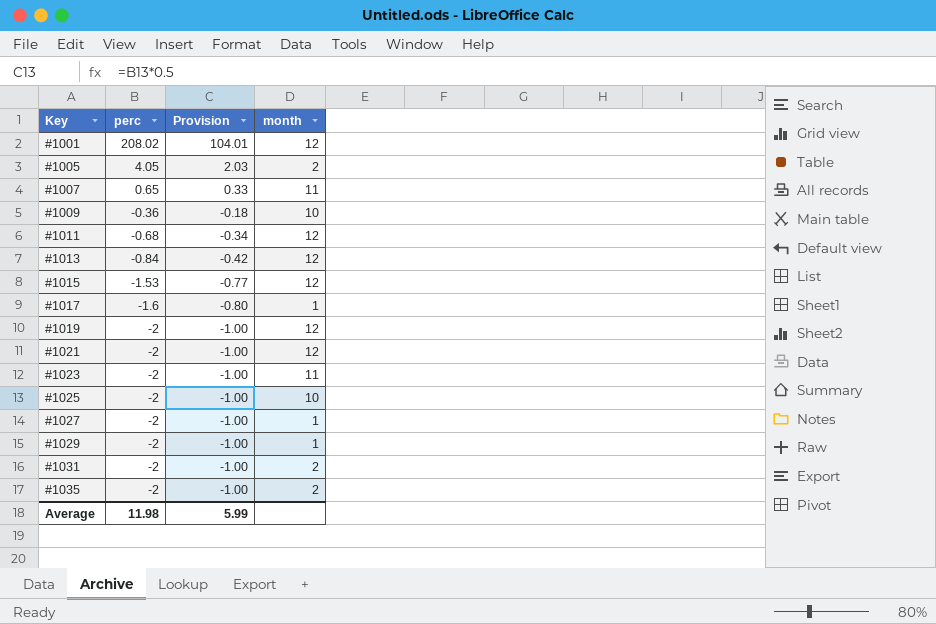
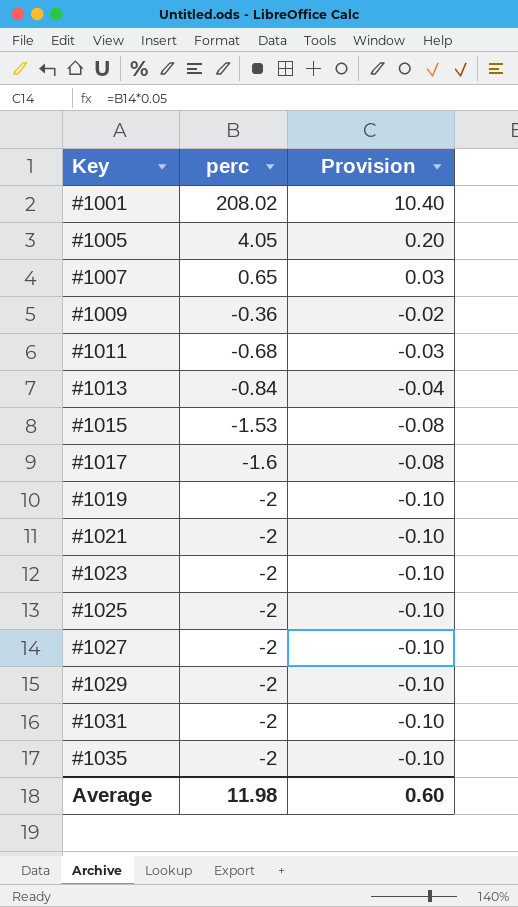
column month | position: 4 -> none
column Provision | formula: [perc] * 0.5 -> [perc] * 0.05
Average | Provision: 5.99 -> 0.60

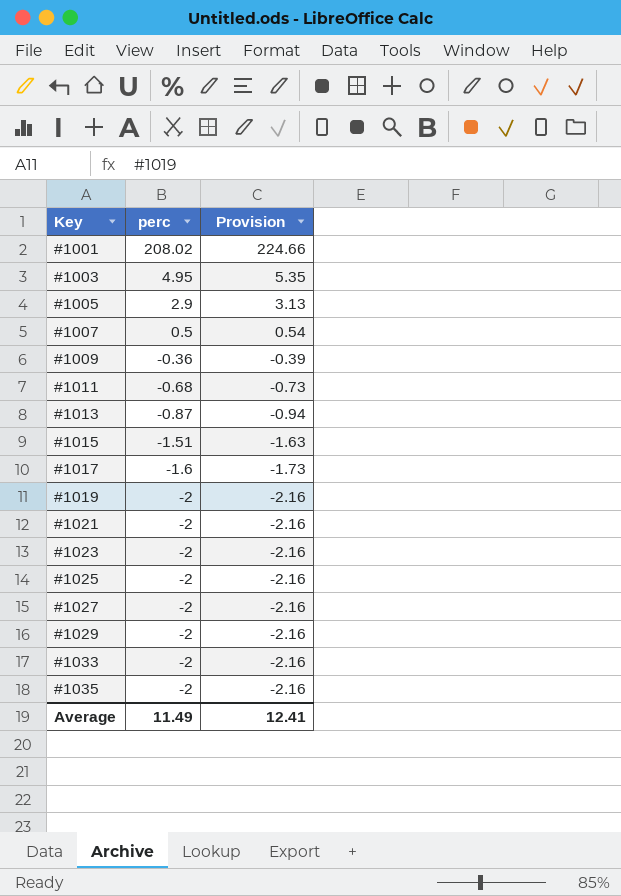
column Provision | formula: [perc] * 0.05 -> [perc] * 1.08
row #1031: -2 | -0.10 -> none
row #1003: none -> 4.95 | 5.35
#1005 | perc: 4.05 -> 2.9
#1007 | perc: 0.65 -> 0.5
#1013 | perc: -0.84 -> -0.87
#1015 | perc: -1.53 -> -1.51
row #1033: none -> -2 | -2.16
Average | perc: 11.98 -> 11.49
Average | Provision: 0.60 -> 12.41

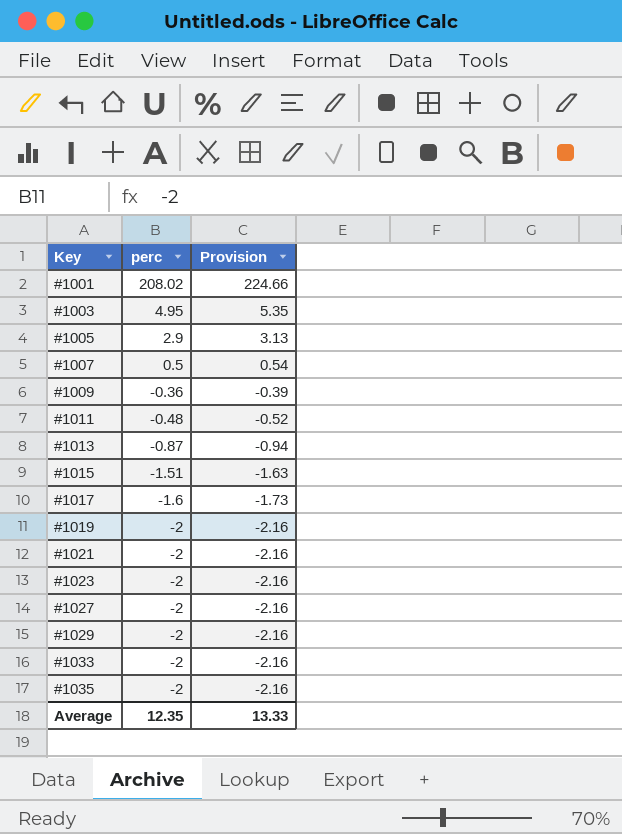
row #1025: -2 | -2.16 -> none
#1011 | perc: -0.68 -> -0.48
#1011 | Provision: -0.73 -> -0.52
Average | perc: 11.49 -> 12.35
Average | Provision: 12.41 -> 13.33

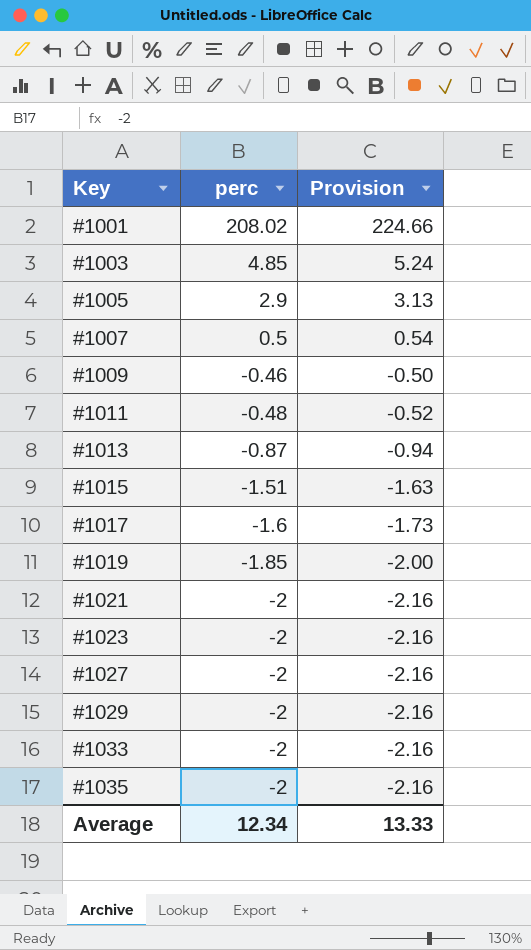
#1003 | perc: 4.95 -> 4.85
#1003 | Provision: 5.35 -> 5.24
#1009 | perc: -0.36 -> -0.46
#1009 | Provision: -0.39 -> -0.50
#1019 | perc: -2 -> -1.85
#1019 | Provision: -2.16 -> -2.00
Average | perc: 12.35 -> 12.34

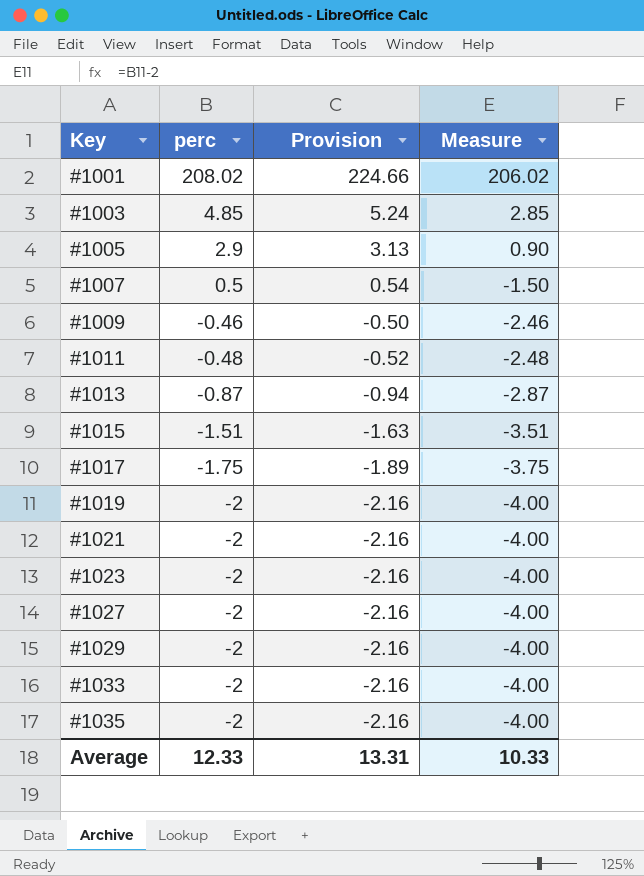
column Measure | formula: none -> [perc] - 2
#1017 | perc: -1.6 -> -1.75
#1017 | Provision: -1.73 -> -1.89
#1019 | perc: -1.85 -> -2
#1019 | Provision: -2.00 -> -2.16
Average | perc: 12.34 -> 12.33
Average | Provision: 13.33 -> 13.31

